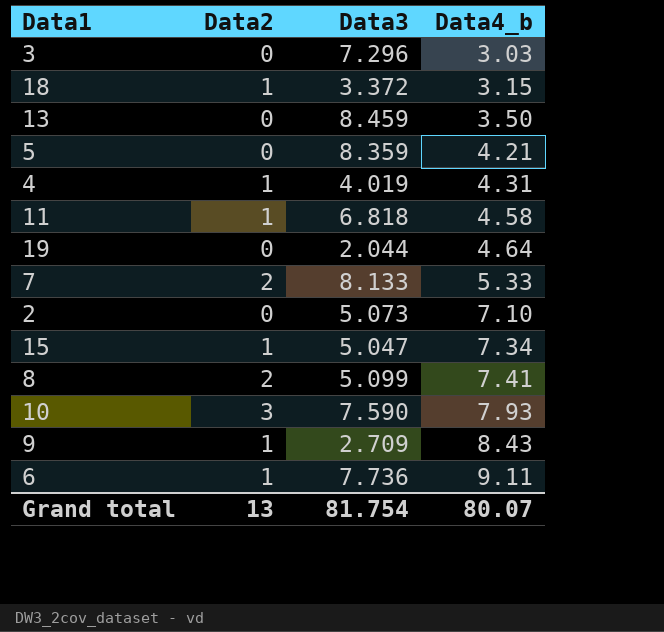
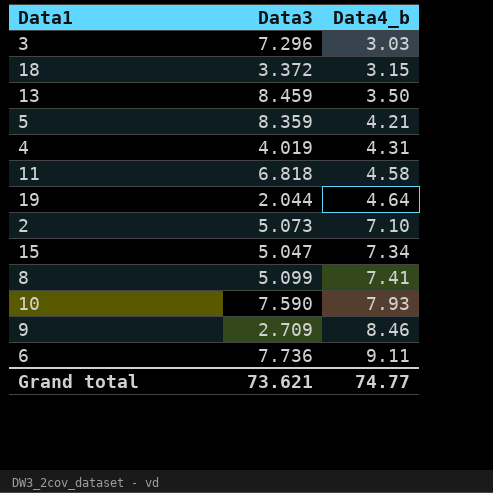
column Data2 | position: 2 -> none
row 7: 2 | 8.133 | 5.33 -> none
9 | Data4_b: 8.43 -> 8.46
Grand total | Data3: 81.754 -> 73.621
Grand total | Data4_b: 80.07 -> 74.77

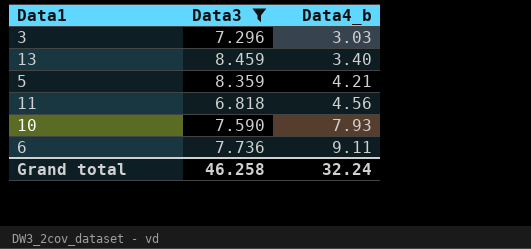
filter: none -> Data3 >= 6.818
13 | Data4_b: 3.50 -> 3.40
11 | Data4_b: 4.58 -> 4.56
Grand total | Data3: 73.621 -> 46.258
Grand total | Data4_b: 74.77 -> 32.24

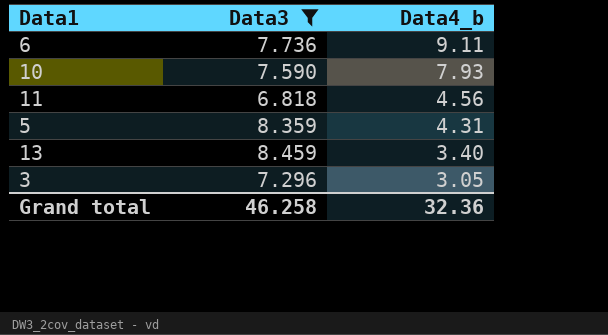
row order: Data4_b ascending -> Data4_b descending
5 | Data4_b: 4.21 -> 4.31
3 | Data4_b: 3.03 -> 3.05
Grand total | Data4_b: 32.24 -> 32.36

